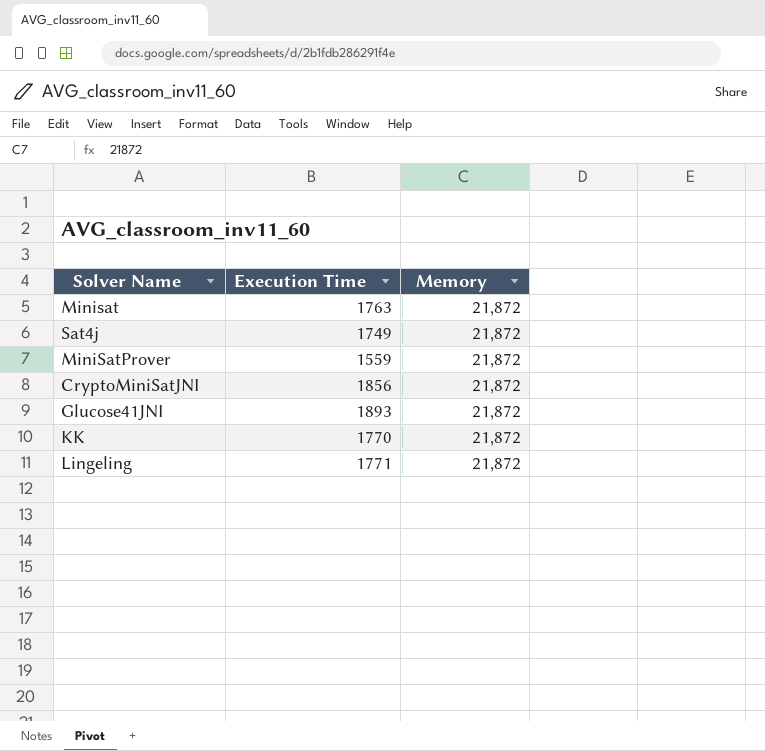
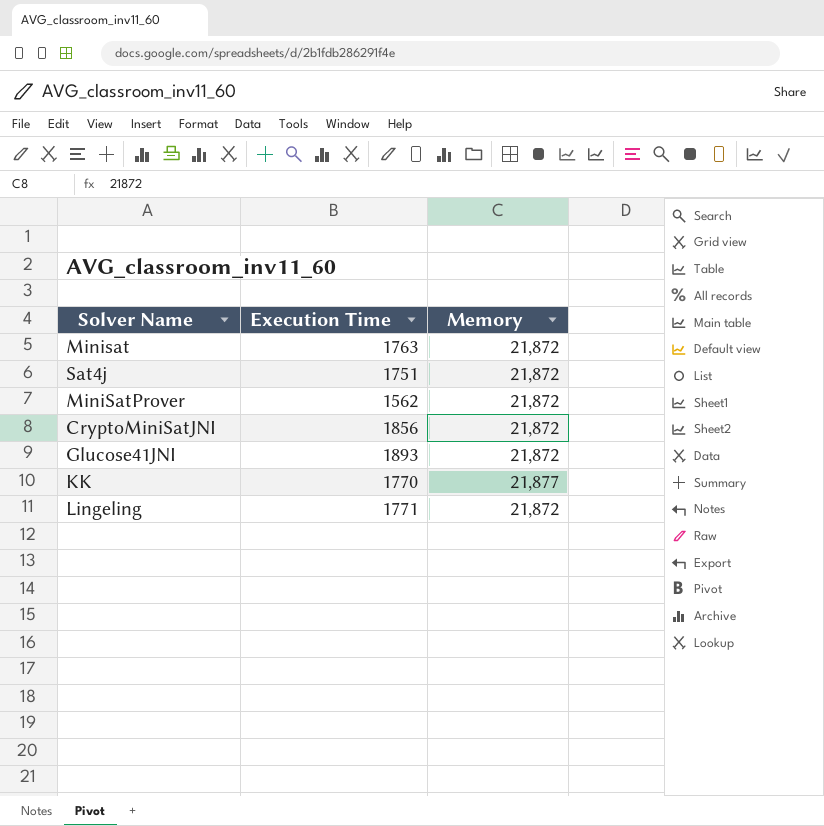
Sat4j | Execution Time: 1749 -> 1751
MiniSatProver | Execution Time: 1559 -> 1562
KK | Memory: 21,872 -> 21,877

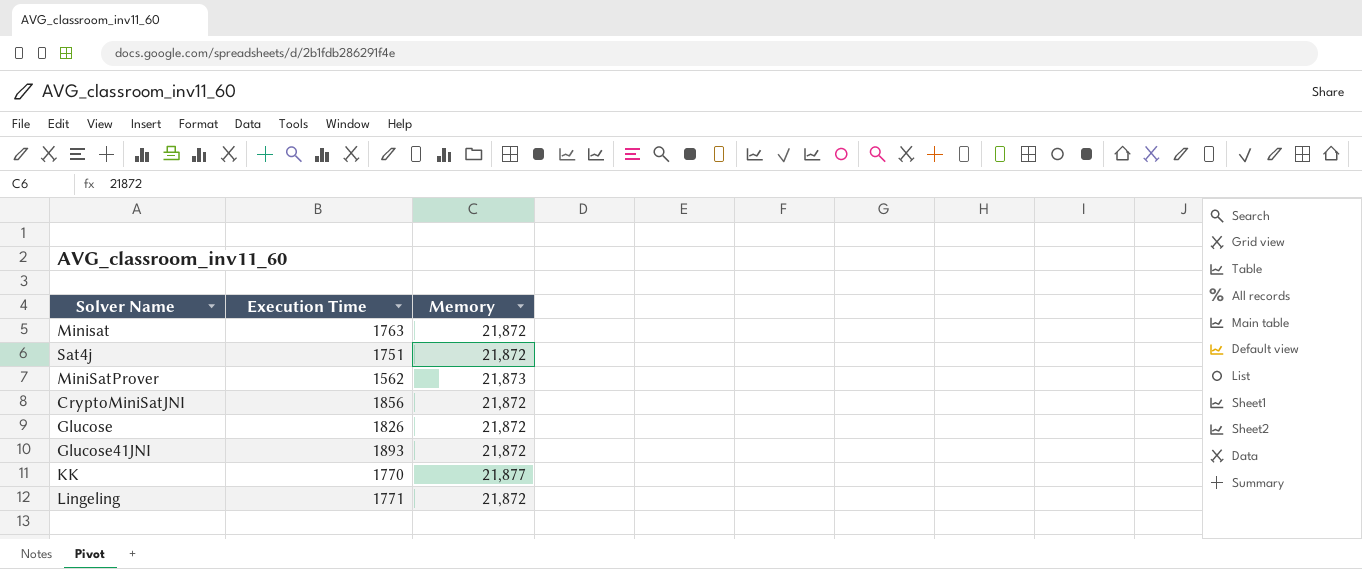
MiniSatProver | Memory: 21,872 -> 21,873
row Glucose: none -> 1826 | 21,872

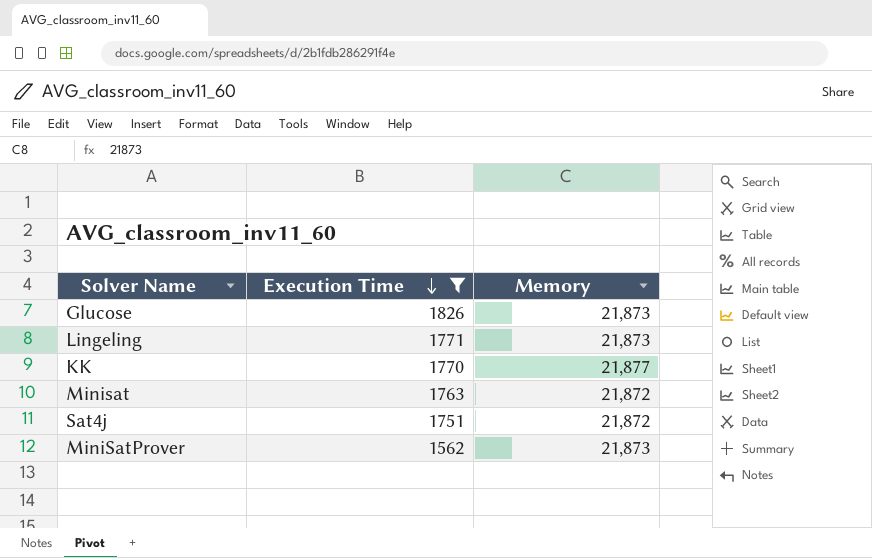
filter: none -> Execution Time <= 1826
row order: none -> Execution Time descending
Glucose | Memory: 21,872 -> 21,873
Lingeling | Memory: 21,872 -> 21,873

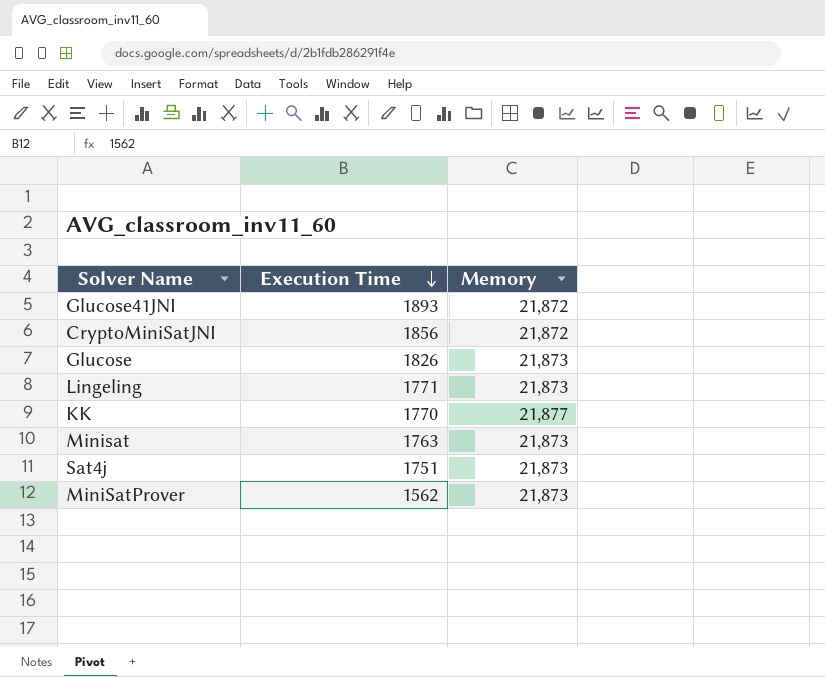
filter: Execution Time <= 1826 -> none
Minisat | Memory: 21,872 -> 21,873
Sat4j | Memory: 21,872 -> 21,873

